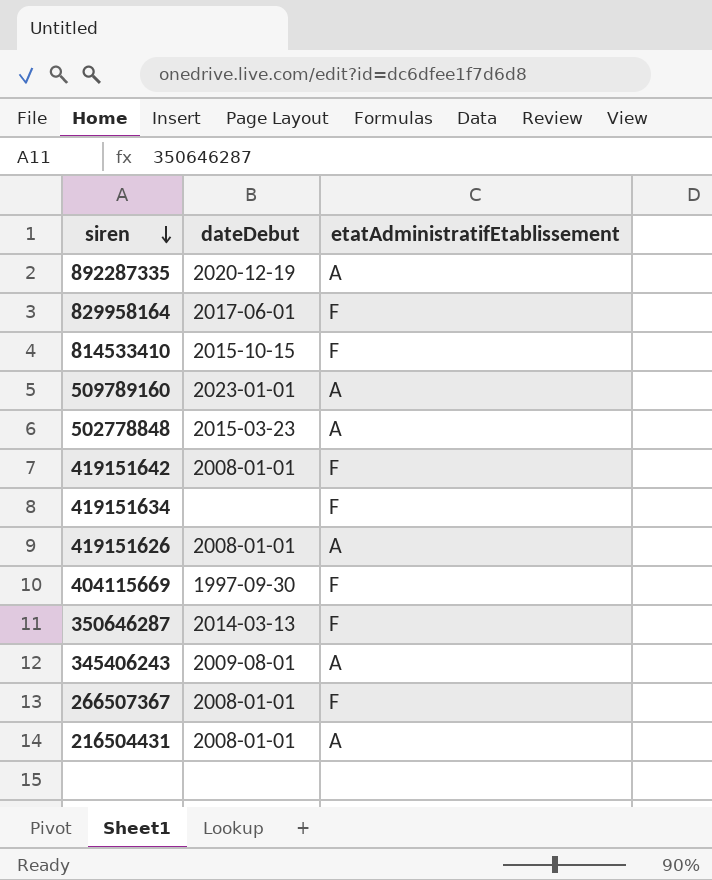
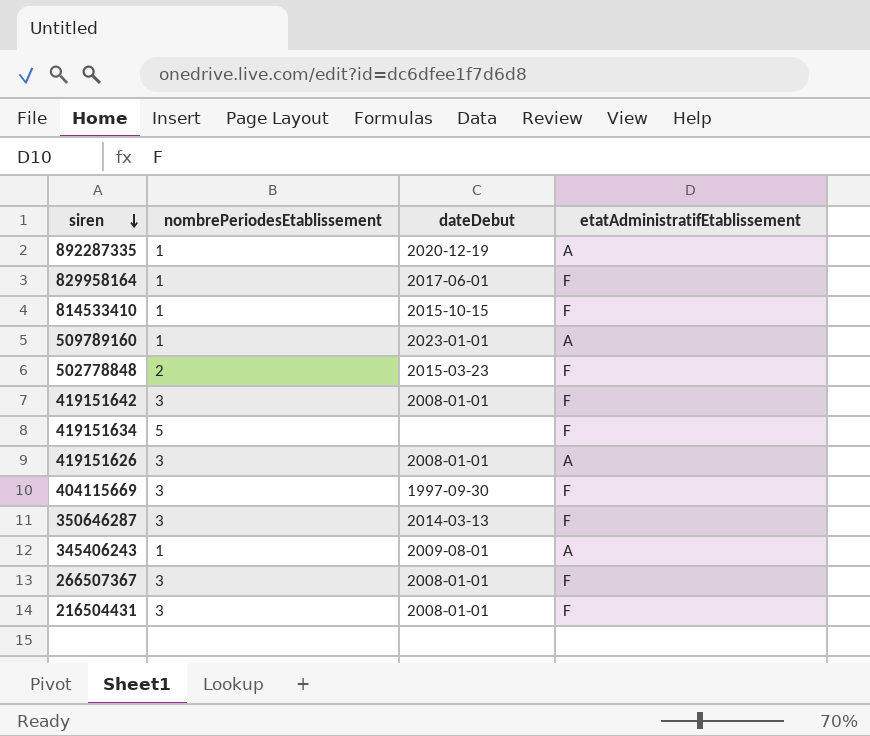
column nombrePeriodesEtablissement | position: none -> 2
502778848 | etatAdministratifEtablissement: A -> F
216504431 | etatAdministratifEtablissement: A -> F

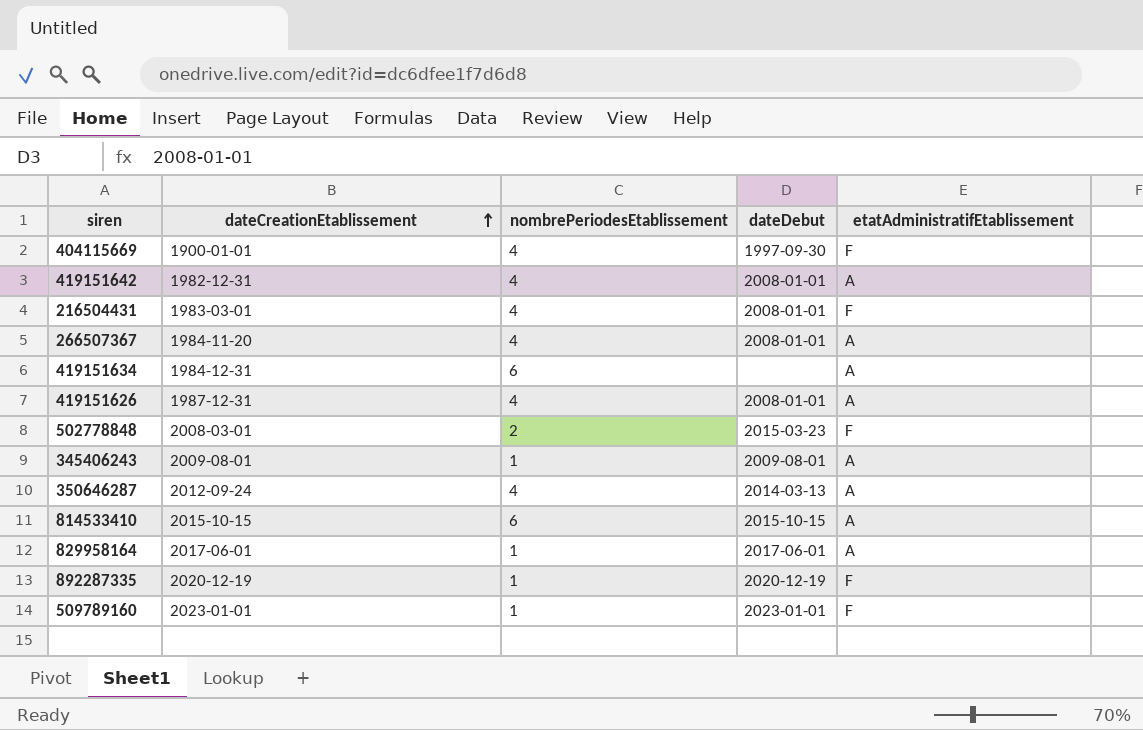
row order: siren descending -> dateCreationEtablissement ascending
column dateCreationEtablissement | position: none -> 2
404115669 | nombrePeriodesEtablissement: 3 -> 4
419151642 | nombrePeriodesEtablissement: 3 -> 4
419151642 | etatAdministratifEtablissement: F -> A
216504431 | nombrePeriodesEtablissement: 3 -> 4
266507367 | nombrePeriodesEtablissement: 3 -> 4
266507367 | etatAdministratifEtablissement: F -> A
419151634 | nombrePeriodesEtablissement: 5 -> 6
419151634 | etatAdministratifEtablissement: F -> A
419151626 | nombrePeriodesEtablissement: 3 -> 4
350646287 | nombrePeriodesEtablissement: 3 -> 4
350646287 | etatAdministratifEtablissement: F -> A
814533410 | nombrePeriodesEtablissement: 1 -> 6
814533410 | etatAdministratifEtablissement: F -> A
829958164 | etatAdministratifEtablissement: F -> A
892287335 | etatAdministratifEtablissement: A -> F
509789160 | etatAdministratifEtablissement: A -> F

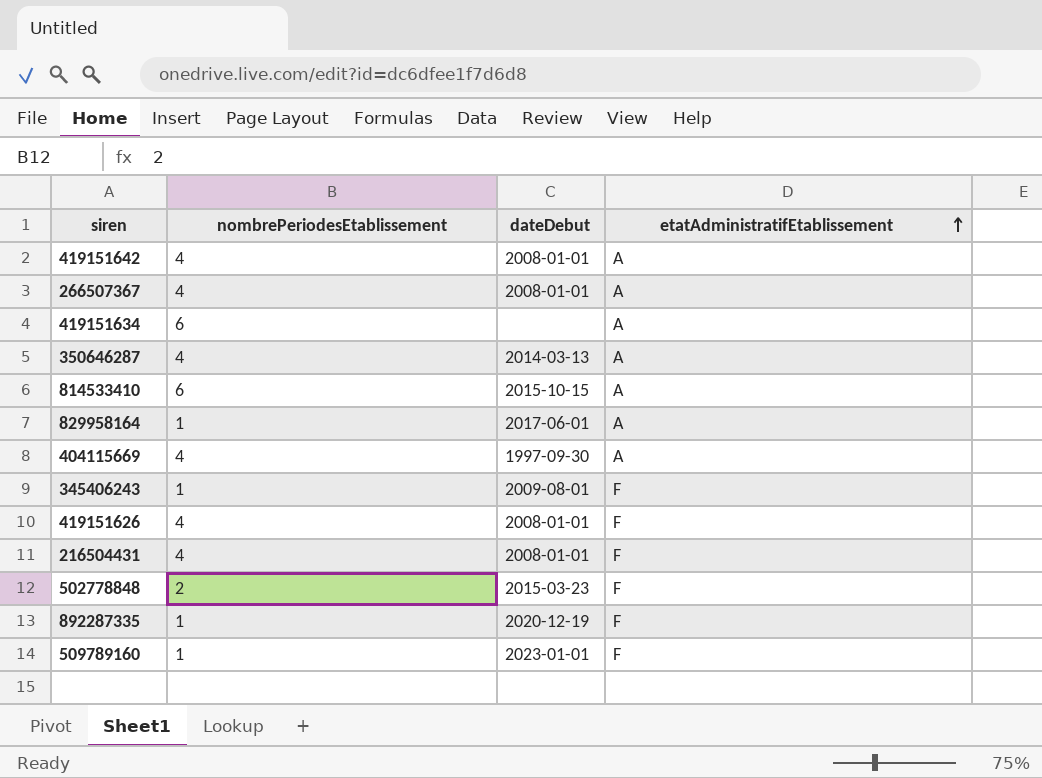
row order: dateCreationEtablissement ascending -> etatAdministratifEtablissement ascending
column dateCreationEtablissement | position: 2 -> none
404115669 | etatAdministratifEtablissement: F -> A
345406243 | etatAdministratifEtablissement: A -> F
419151626 | etatAdministratifEtablissement: A -> F

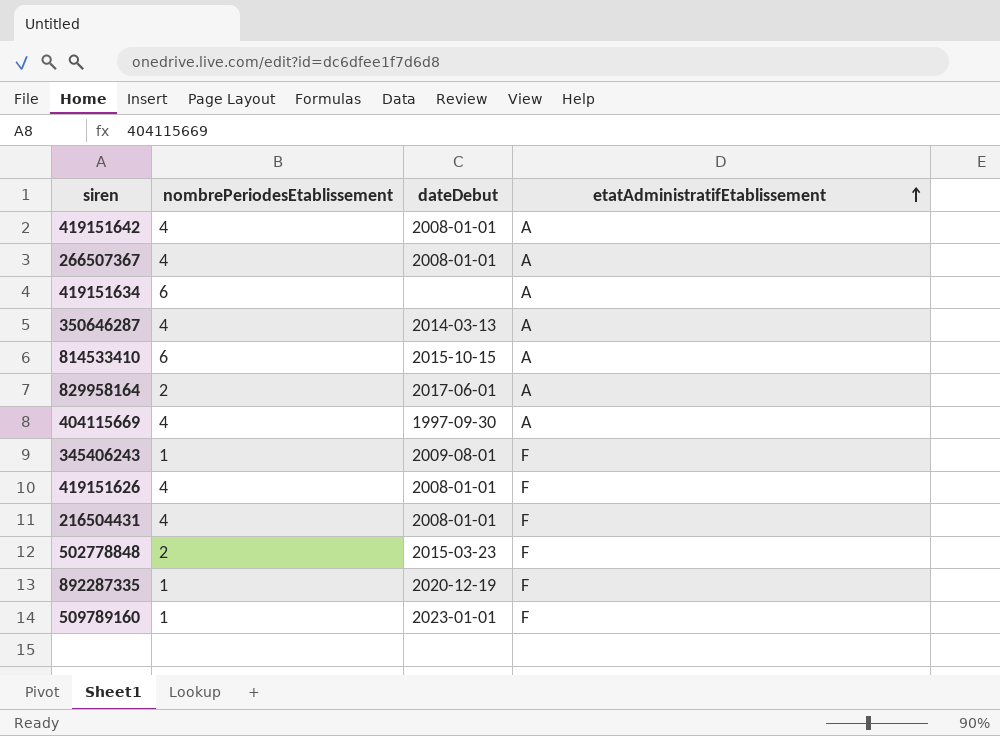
829958164 | nombrePeriodesEtablissement: 1 -> 2

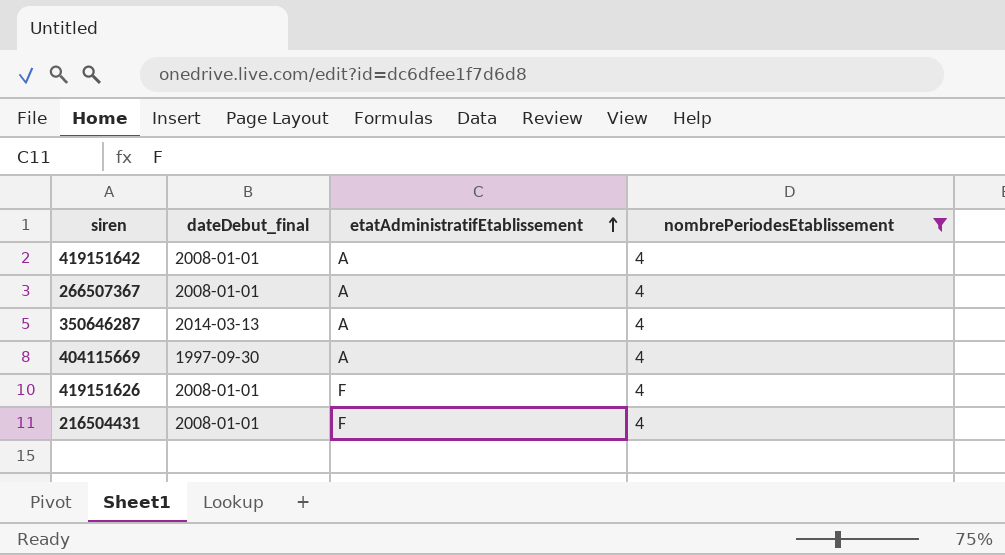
filter: none -> nombrePeriodesEtablissement = 4
column name: dateDebut -> dateDebut_final
column nombrePeriodesEtablissement | position: 2 -> 4

